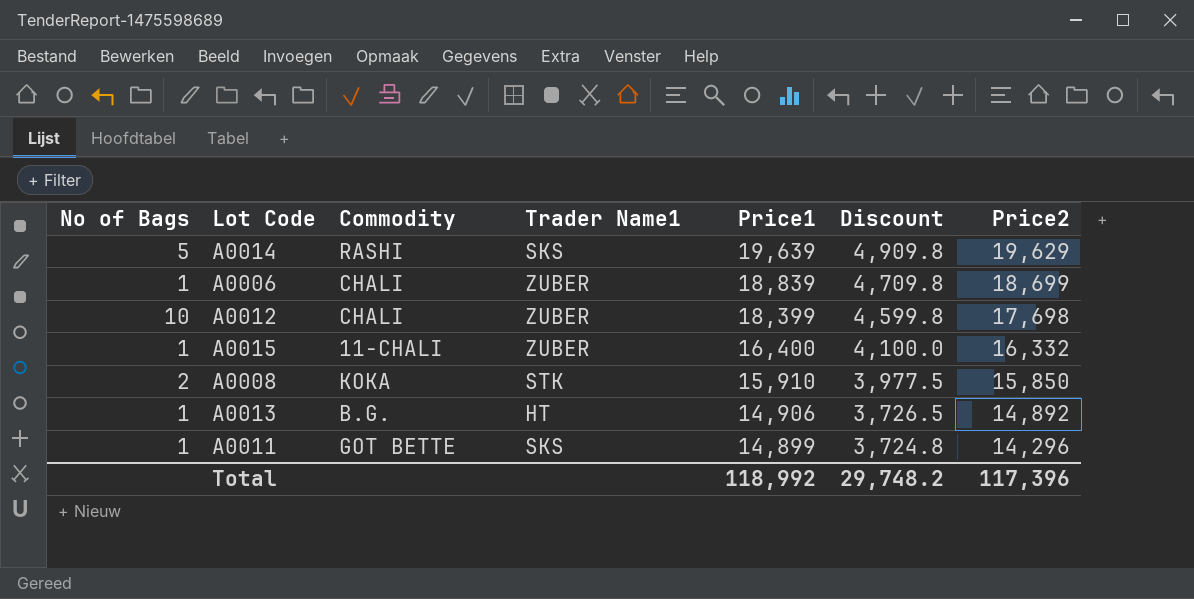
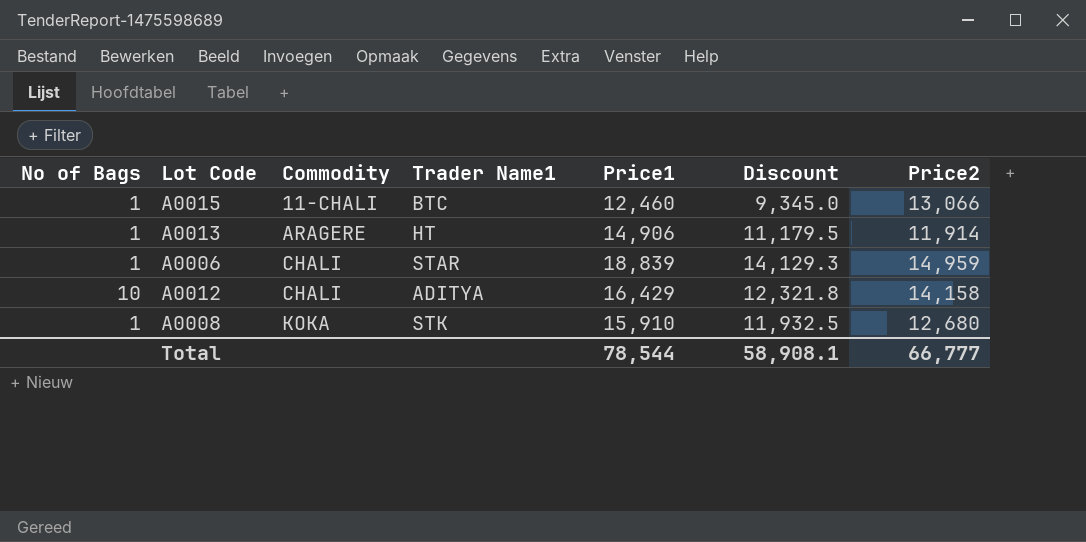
row order: Price1 descending -> Commodity ascending
column Discount | formula: [Price1] * 0.25 -> [Price1] * 0.75
row A0014: 5 | RASHI | SKS | 19,639 | 4,909.8 | 19,629 -> none
row A0011: 1 | GOT BETTE | SKS | 14,899 | 3,724.8 | 14,296 -> none
A0015 | Trader Name1: ZUBER -> BTC
A0015 | Price1: 16,400 -> 12,460
A0015 | Price2: 16,332 -> 13,066
A0013 | Commodity: B.G. -> ARAGERE
A0013 | Price2: 14,892 -> 11,914
A0006 | Trader Name1: ZUBER -> STAR
A0006 | Price2: 18,699 -> 14,959
A0012 | Trader Name1: ZUBER -> ADITYA
A0012 | Price1: 18,399 -> 16,429
A0012 | Price2: 17,698 -> 14,158
A0008 | No of Bags: 2 -> 1
A0008 | Price2: 15,850 -> 12,680
Total | Price1: 118,992 -> 78,544
Total | Discount: 29,748.2 -> 58,908.1
Total | Price2: 117,396 -> 66,777

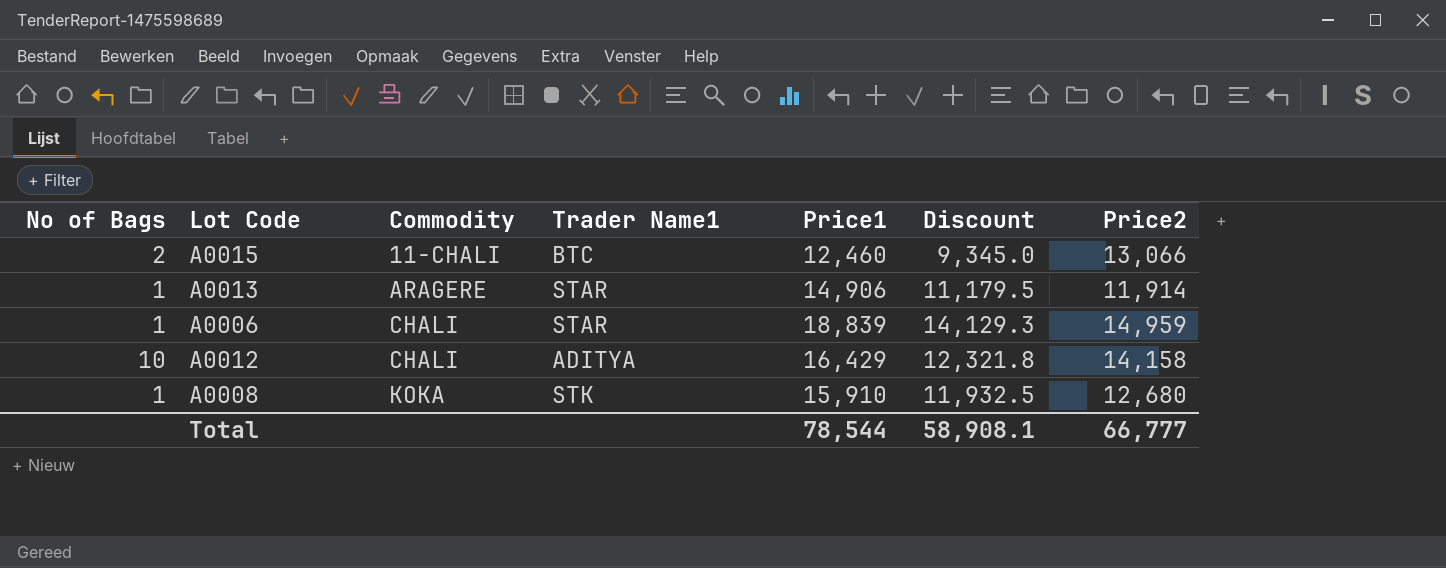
A0015 | No of Bags: 1 -> 2
A0013 | Trader Name1: HT -> STAR

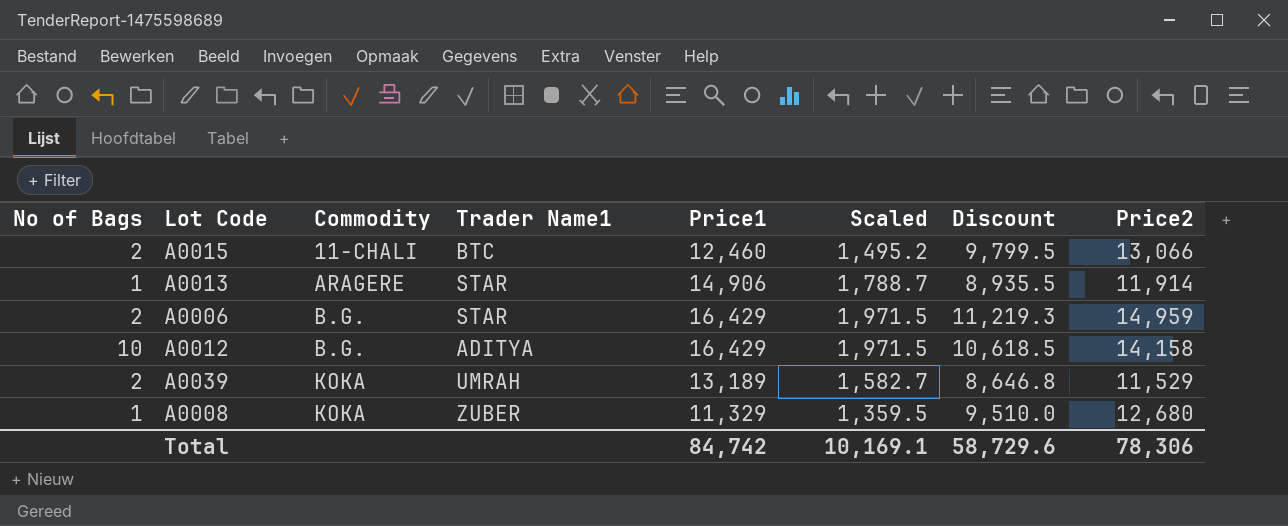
column Scaled | formula: none -> [Price1] * 0.12
column Discount | formula: [Price1] * 0.75 -> [Price2] * 0.75
A0006 | No of Bags: 1 -> 2
A0006 | Commodity: CHALI -> B.G.
A0006 | Price1: 18,839 -> 16,429
A0012 | Commodity: CHALI -> B.G.
row A0039: none -> 2 | KOKA | UMRAH | 13,189 | 1,582.7 | 8,646.8 | 11,529
A0008 | Trader Name1: STK -> ZUBER
A0008 | Price1: 15,910 -> 11,329
Total | Price1: 78,544 -> 84,742
Total | Discount: 58,908.1 -> 58,729.6
Total | Price2: 66,777 -> 78,306

